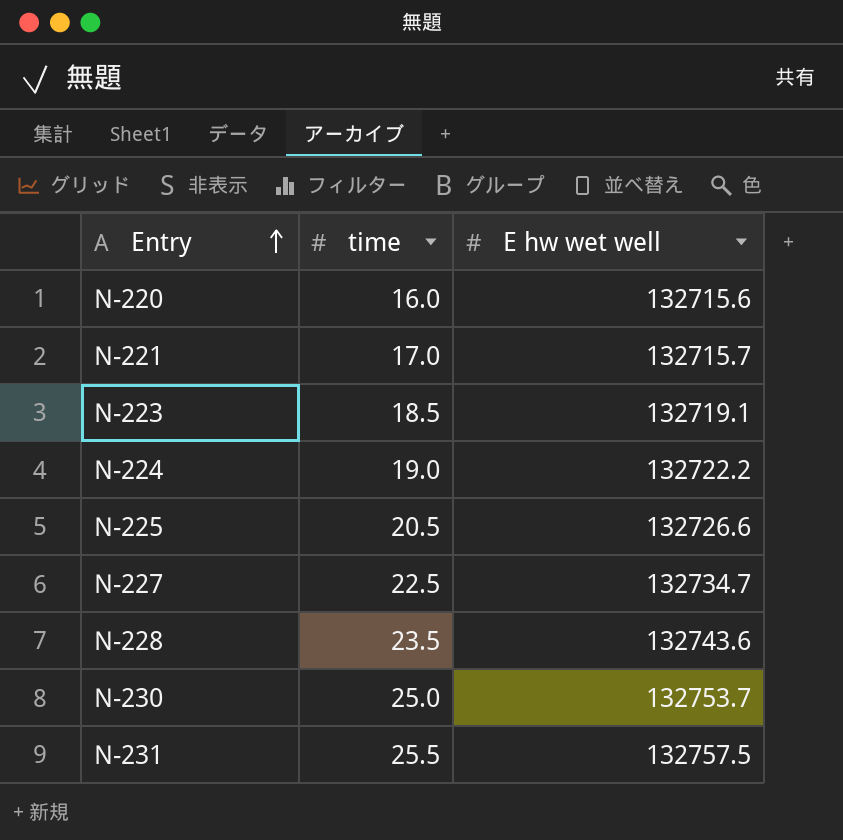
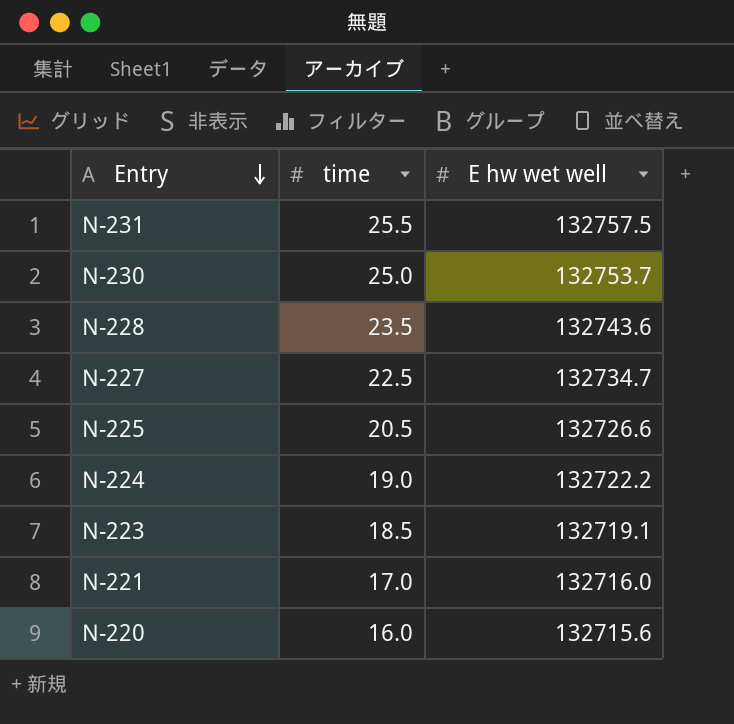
row order: Entry ascending -> Entry descending
N-221 | E hw wet well: 132715.7 -> 132716.0

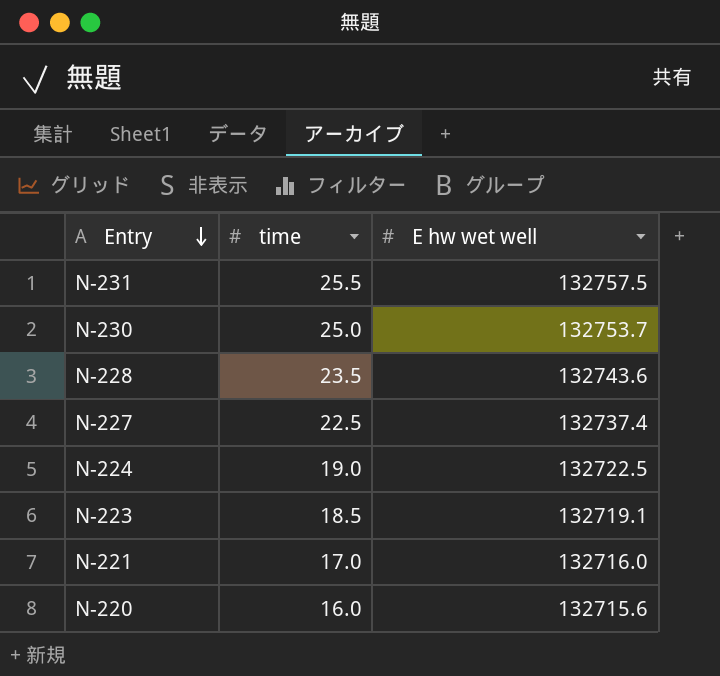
row N-225: 20.5 | 132726.6 -> none
N-227 | E hw wet well: 132734.7 -> 132737.4
N-224 | E hw wet well: 132722.2 -> 132722.5

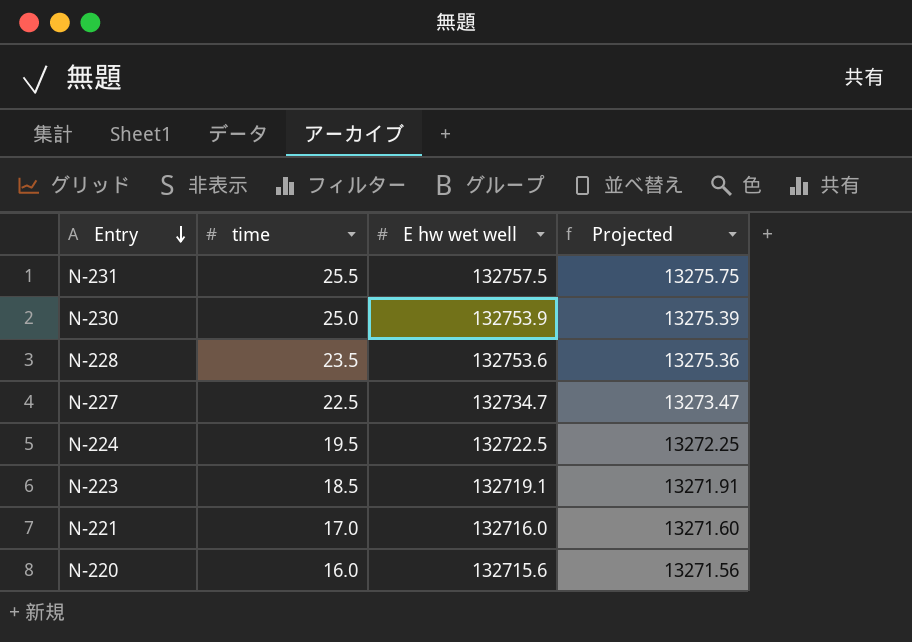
column Projected | formula: none -> [E hw wet well] * 0.1
N-230 | E hw wet well: 132753.7 -> 132753.9
N-228 | E hw wet well: 132743.6 -> 132753.6
N-227 | E hw wet well: 132737.4 -> 132734.7
N-224 | time: 19.0 -> 19.5

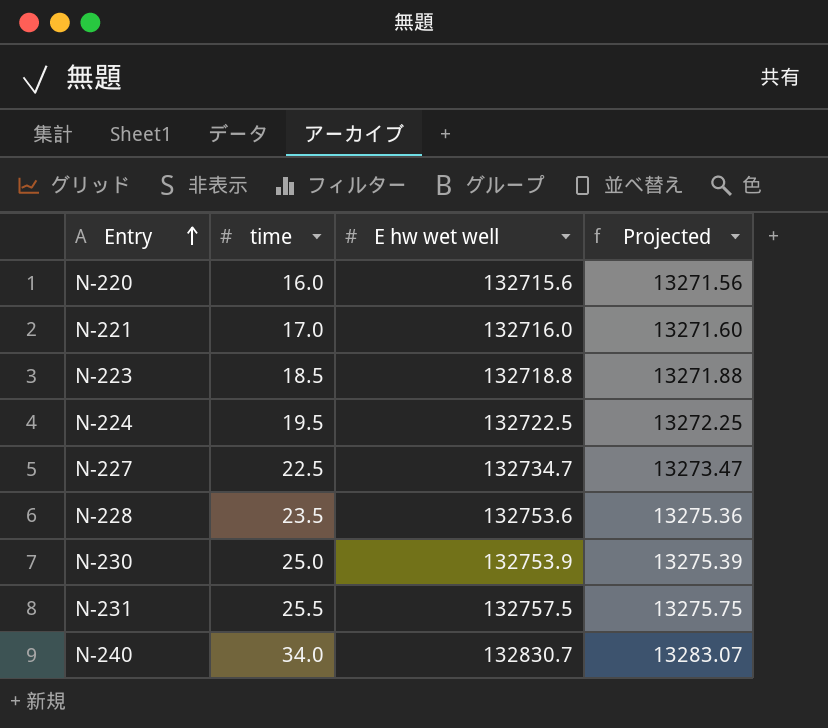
row order: Entry descending -> Entry ascending
N-223 | E hw wet well: 132719.1 -> 132718.8
N-223 | Projected: 13271.91 -> 13271.88
row N-240: none -> 34.0 | 132830.7 | 13283.07

